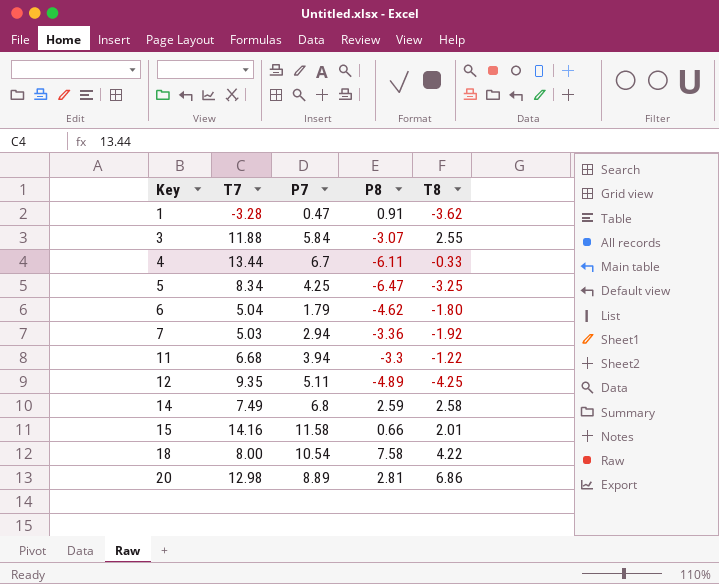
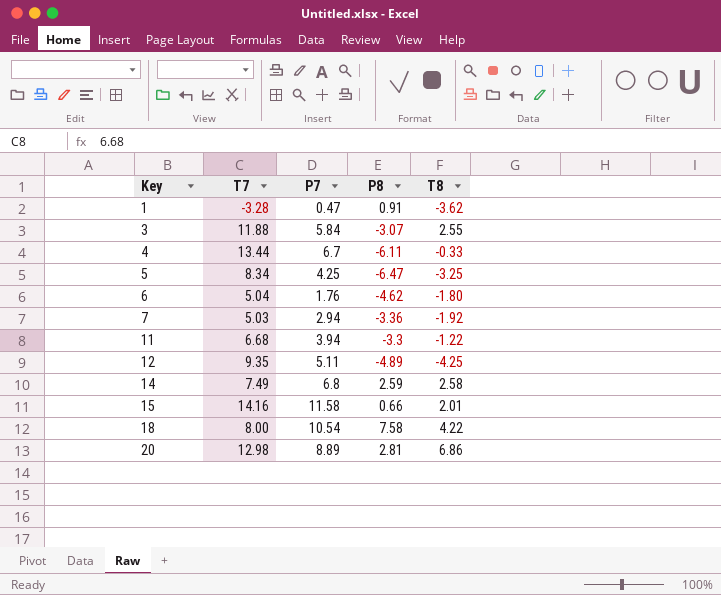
6 | P7: 1.79 -> 1.76

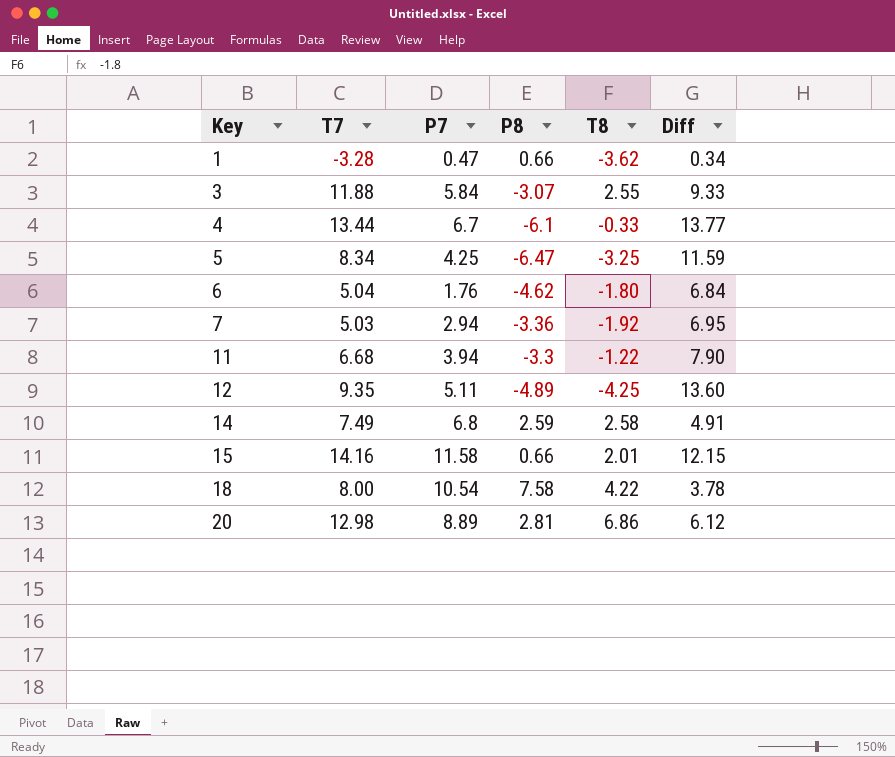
column Diff | formula: none -> [T7] - [T8]
1 | P8: 0.91 -> 0.66
4 | P8: -6.11 -> -6.1

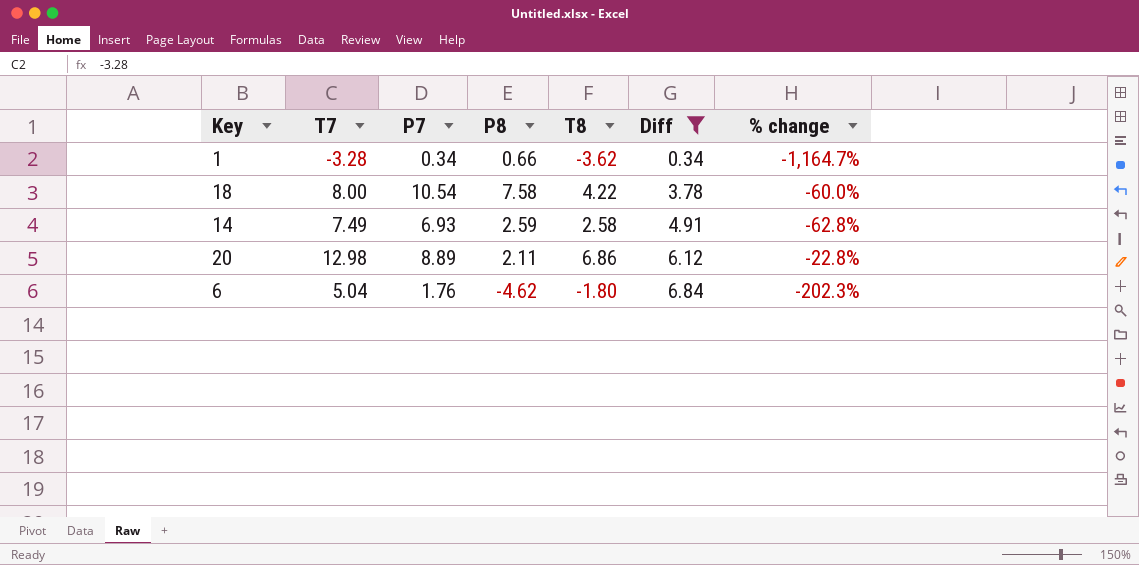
filter: none -> Diff <= 6.84
row order: Key ascending -> Diff ascending
column % change | formula: none -> ([T8] - [P7]) / [P7]
1 | P7: 0.47 -> 0.34
14 | P7: 6.8 -> 6.93
20 | P8: 2.81 -> 2.11

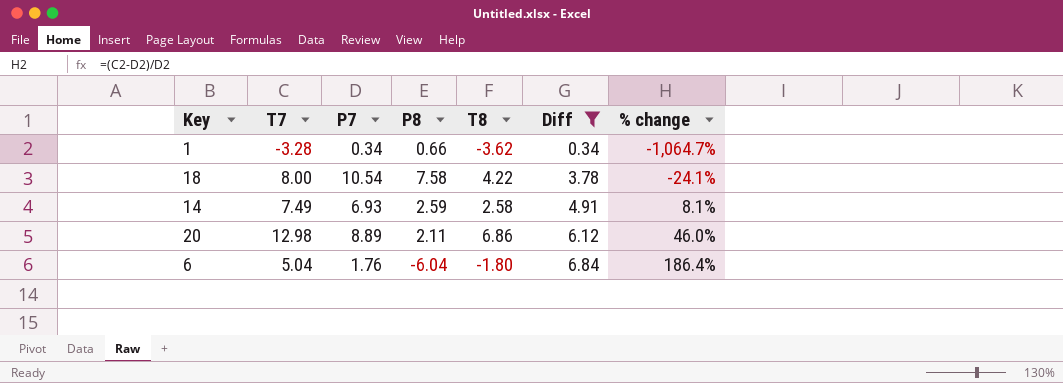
column % change | formula: ([T8] - [P7]) / [P7] -> ([T7] - [P7]) / [P7]
6 | P8: -4.62 -> -6.04

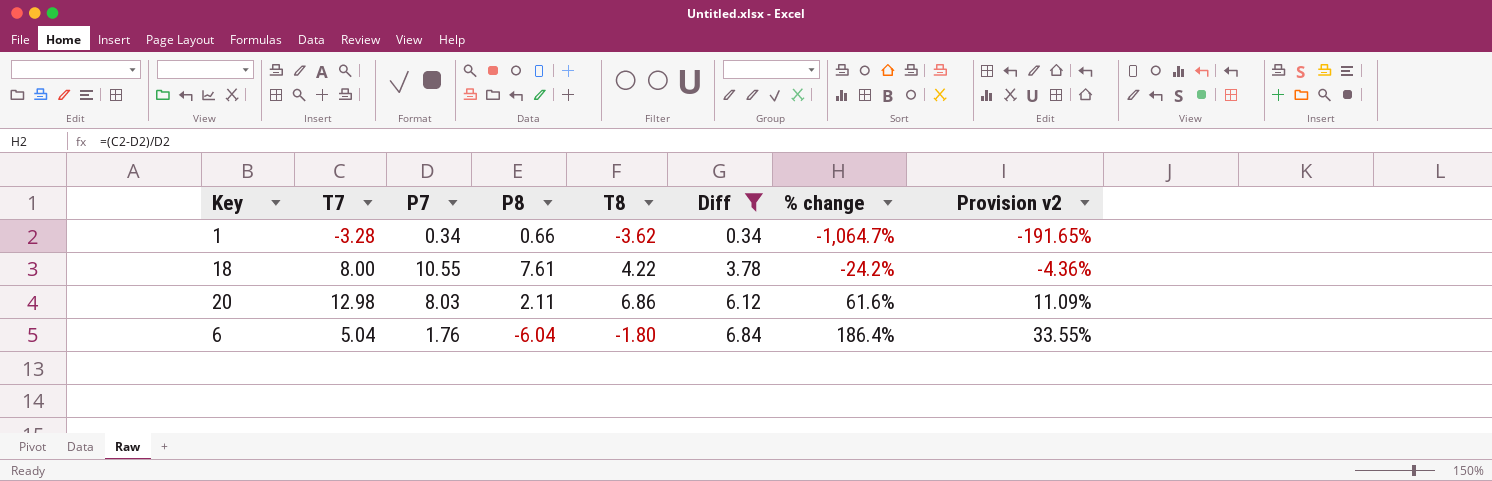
column Provision v2 | formula: none -> [% change] * 0.18
row 14: 7.49 | 6.93 | 2.59 | 2.58 | 4.91 | 8.1% -> none
18 | P7: 10.54 -> 10.55
18 | P8: 7.58 -> 7.61
18 | % change: -24.1% -> -24.2%
20 | P7: 8.89 -> 8.03
20 | % change: 46.0% -> 61.6%

